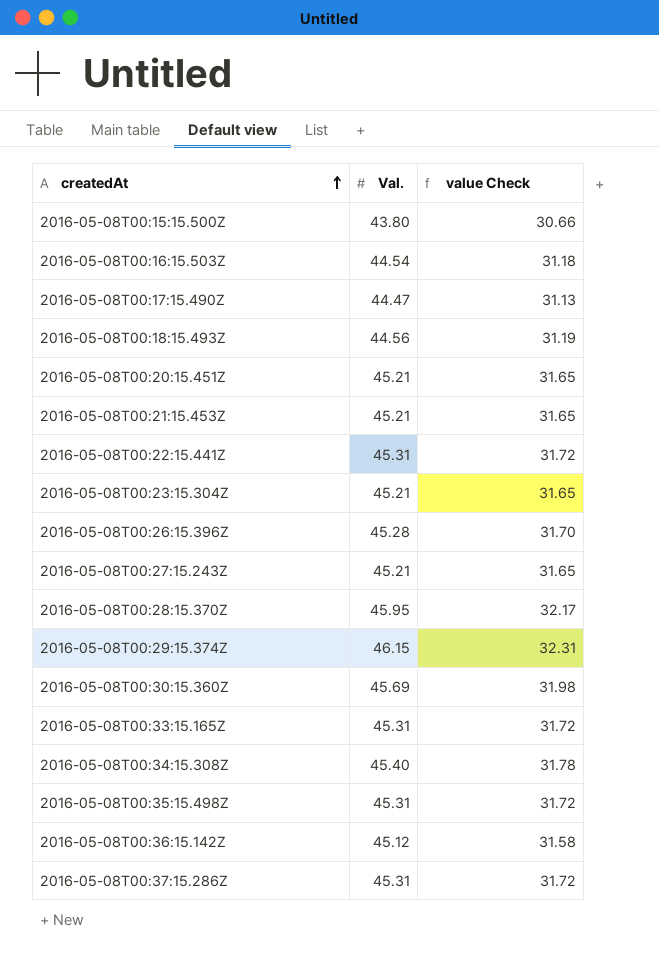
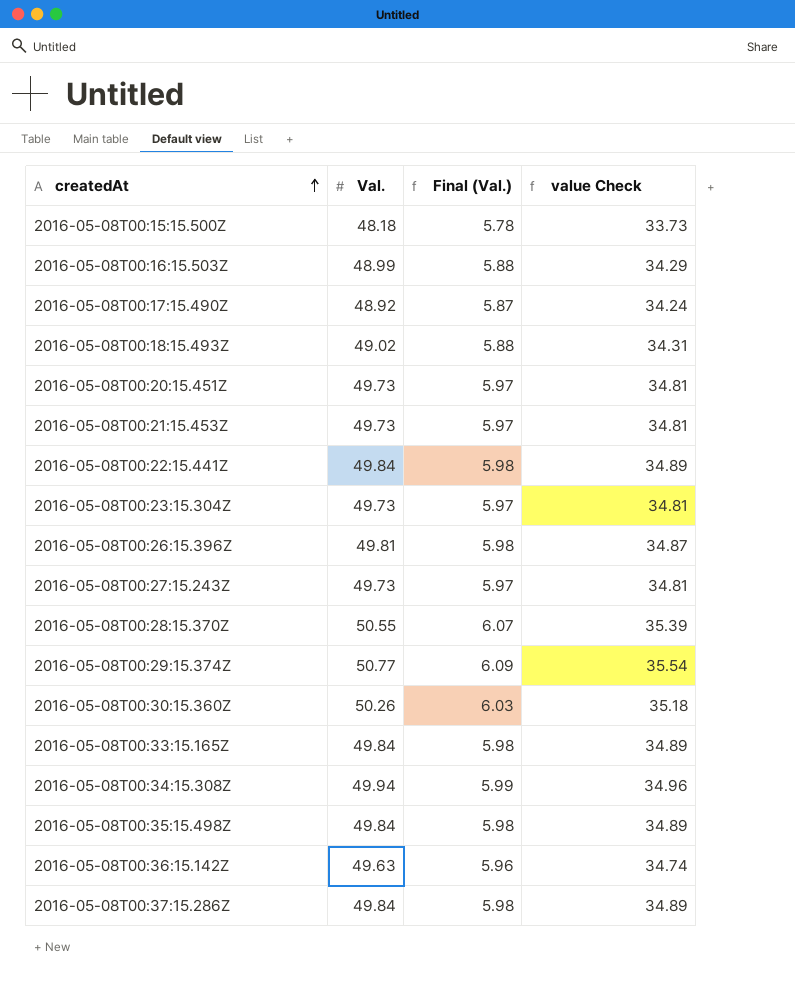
column Final (Val.) | formula: none -> [Val.] * 0.12
2016-05-08T00:15:15.500Z | Val.: 43.80 -> 48.18
2016-05-08T00:15:15.500Z | value Check: 30.66 -> 33.73
2016-05-08T00:16:15.503Z | Val.: 44.54 -> 48.99
2016-05-08T00:16:15.503Z | value Check: 31.18 -> 34.29
2016-05-08T00:17:15.490Z | Val.: 44.47 -> 48.92
2016-05-08T00:17:15.490Z | value Check: 31.13 -> 34.24
2016-05-08T00:18:15.493Z | Val.: 44.56 -> 49.02
2016-05-08T00:18:15.493Z | value Check: 31.19 -> 34.31
2016-05-08T00:20:15.451Z | Val.: 45.21 -> 49.73
2016-05-08T00:20:15.451Z | value Check: 31.65 -> 34.81
2016-05-08T00:21:15.453Z | Val.: 45.21 -> 49.73
2016-05-08T00:21:15.453Z | value Check: 31.65 -> 34.81
2016-05-08T00:22:15.441Z | Val.: 45.31 -> 49.84
2016-05-08T00:22:15.441Z | value Check: 31.72 -> 34.89
2016-05-08T00:23:15.304Z | Val.: 45.21 -> 49.73
2016-05-08T00:23:15.304Z | value Check: 31.65 -> 34.81
2016-05-08T00:26:15.396Z | Val.: 45.28 -> 49.81
2016-05-08T00:26:15.396Z | value Check: 31.70 -> 34.87
2016-05-08T00:27:15.243Z | Val.: 45.21 -> 49.73
2016-05-08T00:27:15.243Z | value Check: 31.65 -> 34.81
2016-05-08T00:28:15.370Z | Val.: 45.95 -> 50.55
2016-05-08T00:28:15.370Z | value Check: 32.17 -> 35.39
2016-05-08T00:29:15.374Z | Val.: 46.15 -> 50.77
2016-05-08T00:29:15.374Z | value Check: 32.31 -> 35.54
2016-05-08T00:30:15.360Z | Val.: 45.69 -> 50.26
2016-05-08T00:30:15.360Z | value Check: 31.98 -> 35.18
2016-05-08T00:33:15.165Z | Val.: 45.31 -> 49.84
2016-05-08T00:33:15.165Z | value Check: 31.72 -> 34.89
2016-05-08T00:34:15.308Z | Val.: 45.40 -> 49.94
2016-05-08T00:34:15.308Z | value Check: 31.78 -> 34.96
2016-05-08T00:35:15.498Z | Val.: 45.31 -> 49.84
2016-05-08T00:35:15.498Z | value Check: 31.72 -> 34.89
2016-05-08T00:36:15.142Z | Val.: 45.12 -> 49.63
2016-05-08T00:36:15.142Z | value Check: 31.58 -> 34.74
2016-05-08T00:37:15.286Z | Val.: 45.31 -> 49.84
2016-05-08T00:37:15.286Z | value Check: 31.72 -> 34.89

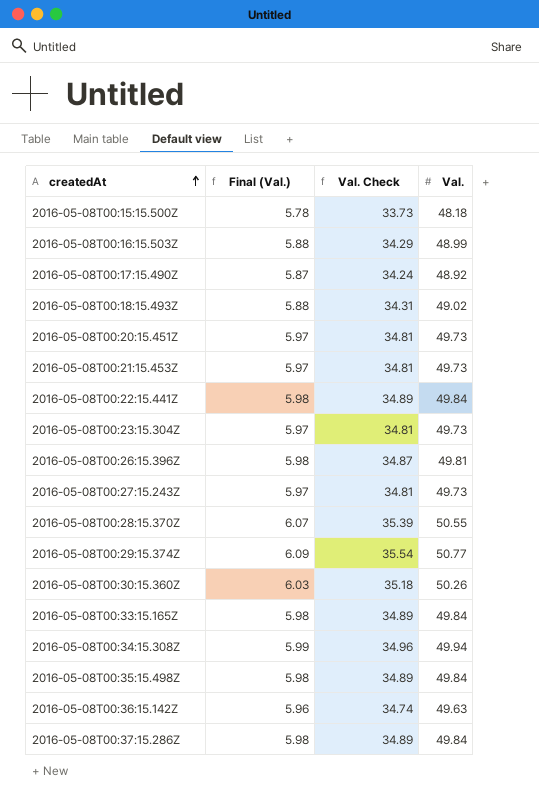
column name: value Check -> Val. Check
column Val. | position: 2 -> 4

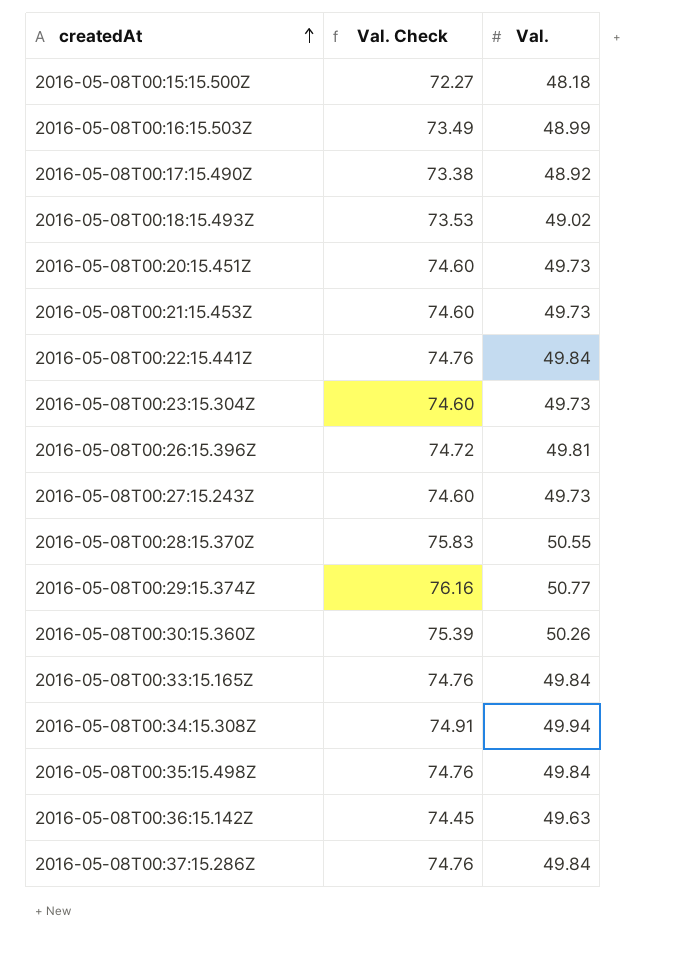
column Final (Val.) | formula: [Val.] * 0.12 -> none
column Val. Check | formula: [Val.] * 0.7 -> [Val.] * 1.5

